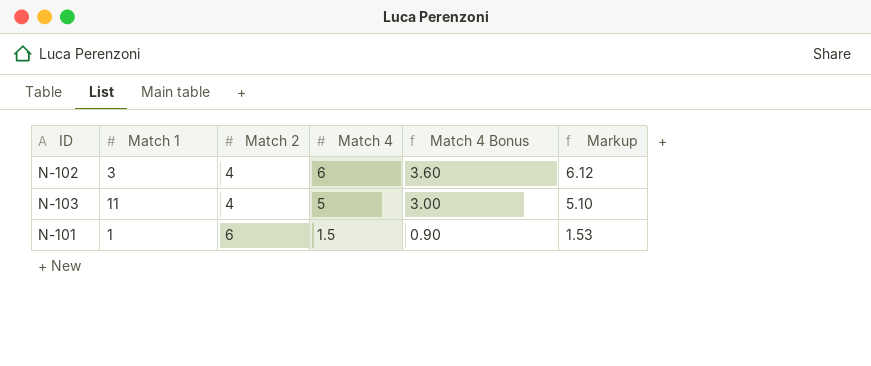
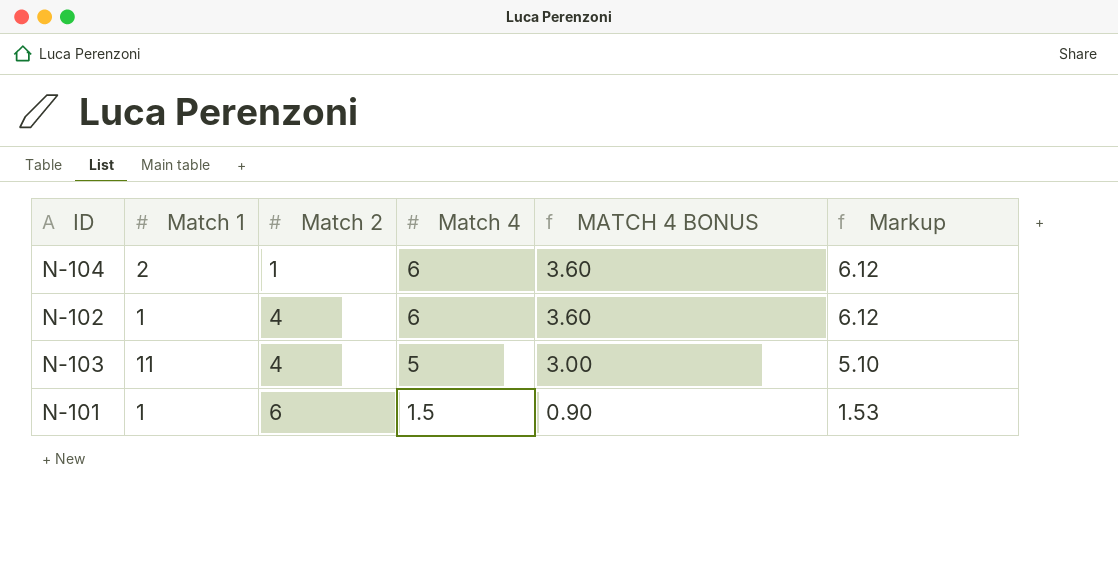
column name: Match 4 Bonus -> MATCH 4 BONUS
row N-104: none -> 2 | 1 | 6 | 3.60 | 6.12
N-102 | Match 1: 3 -> 1

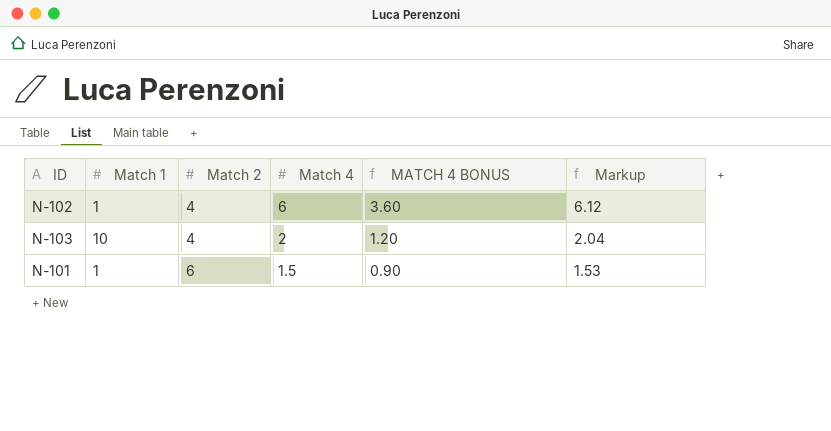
row N-104: 2 | 1 | 6 | 3.60 | 6.12 -> none
N-103 | Match 1: 11 -> 10
N-103 | Match 4: 5 -> 2
N-103 | MATCH 4 BONUS: 3.00 -> 1.20
N-103 | Markup: 5.10 -> 2.04

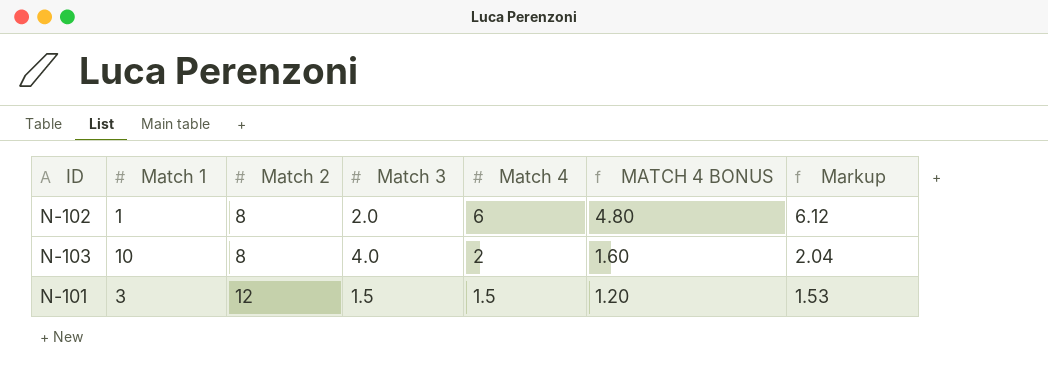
column Match 3 | position: none -> 4
column MATCH 4 BONUS | formula: [Match 4] * 0.6 -> [Match 4] * 0.8
N-102 | Match 2: 4 -> 8
N-103 | Match 2: 4 -> 8
N-101 | Match 1: 1 -> 3
N-101 | Match 2: 6 -> 12

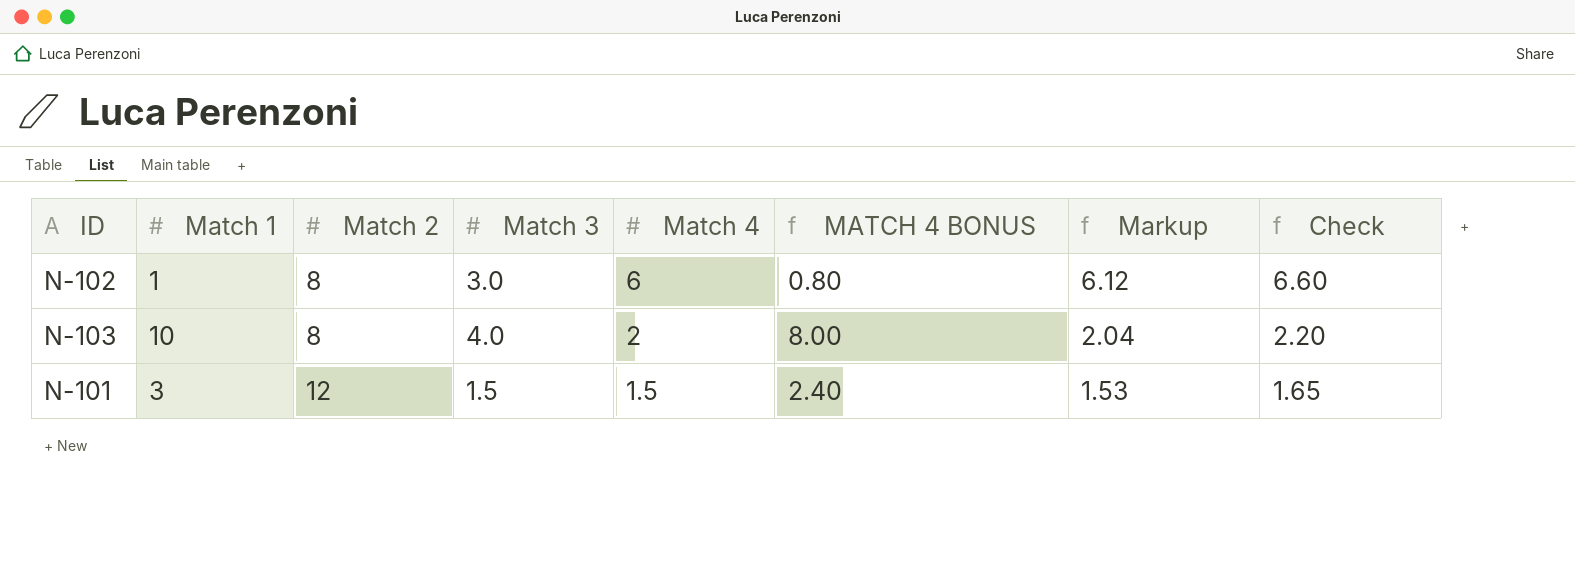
column MATCH 4 BONUS | formula: [Match 4] * 0.8 -> [Match 1] * 0.8
column Check | formula: none -> [Match 4] * 1.1
N-102 | Match 3: 2.0 -> 3.0

